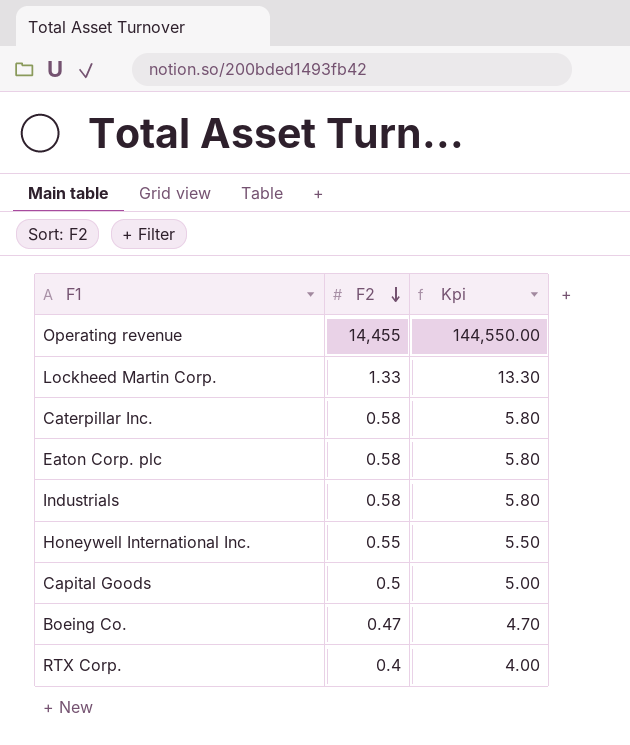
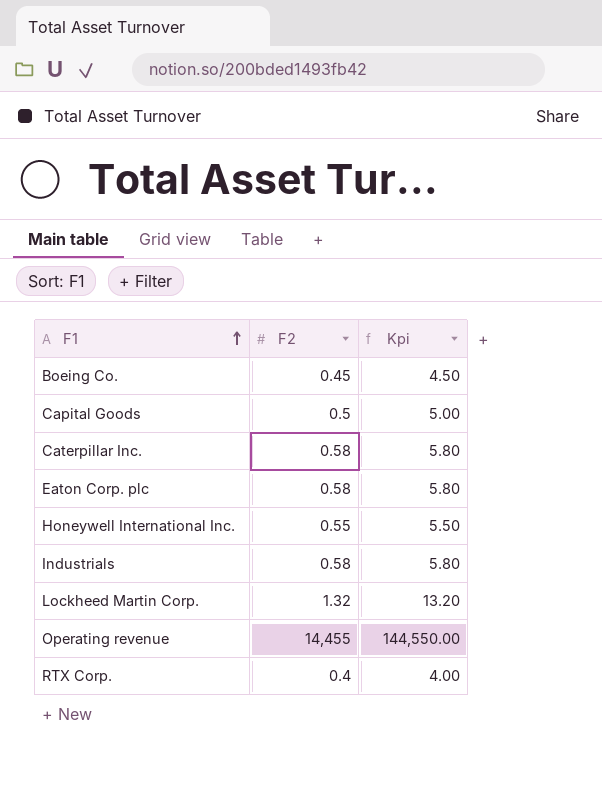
row order: F2 descending -> F1 ascending
Boeing Co. | F2: 0.47 -> 0.45
Boeing Co. | Kpi: 4.70 -> 4.50
Lockheed Martin Corp. | F2: 1.33 -> 1.32
Lockheed Martin Corp. | Kpi: 13.30 -> 13.20

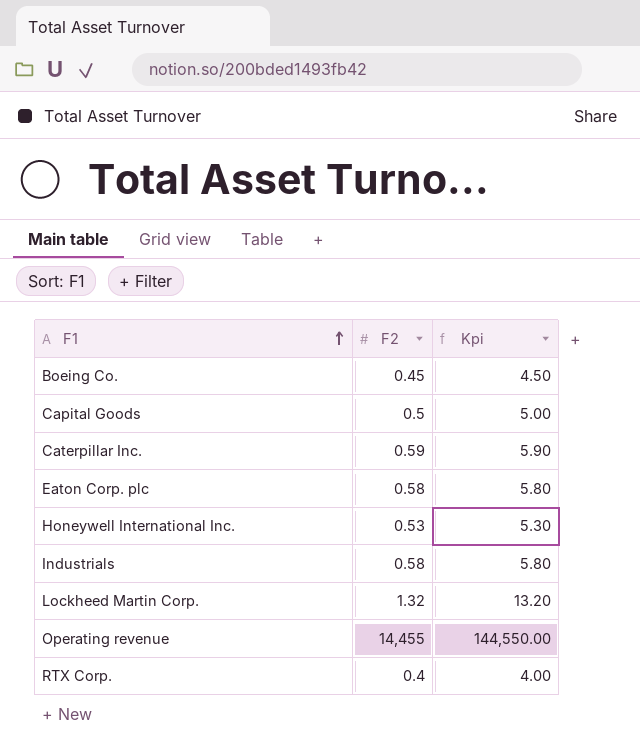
Caterpillar Inc. | F2: 0.58 -> 0.59
Caterpillar Inc. | Kpi: 5.80 -> 5.90
Honeywell International Inc. | F2: 0.55 -> 0.53
Honeywell International Inc. | Kpi: 5.50 -> 5.30

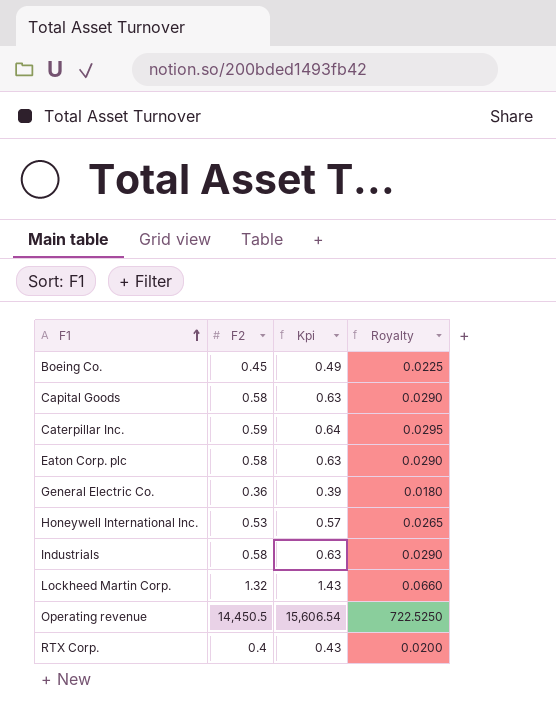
column Kpi | formula: [F2] * 10 -> [F2] * 1.08
column Royalty | formula: none -> [F2] * 0.05
Capital Goods | F2: 0.5 -> 0.58
row General Electric Co.: none -> 0.36 | 0.39 | 0.0180
Operating revenue | F2: 14,455 -> 14,450.5

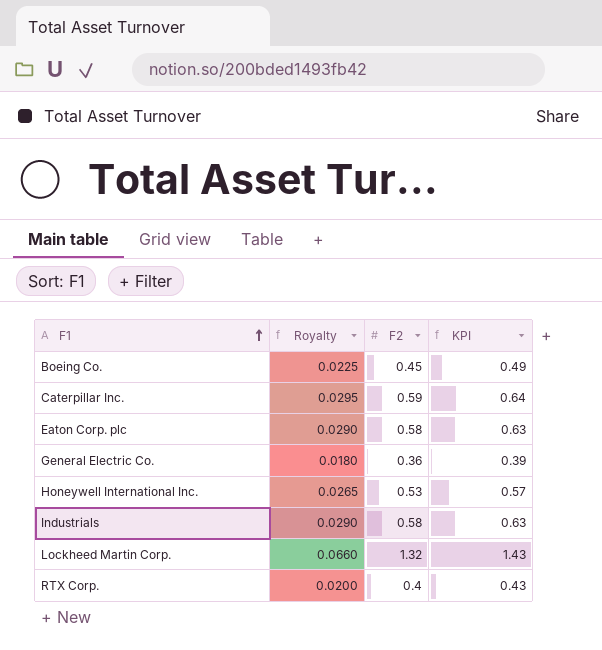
column Royalty | position: 4 -> 2
column name: Kpi -> KPI
row Capital Goods: 0.58 | 0.63 | 0.0290 -> none
row Operating revenue: 14,450.5 | 15,606.54 | 722.5250 -> none

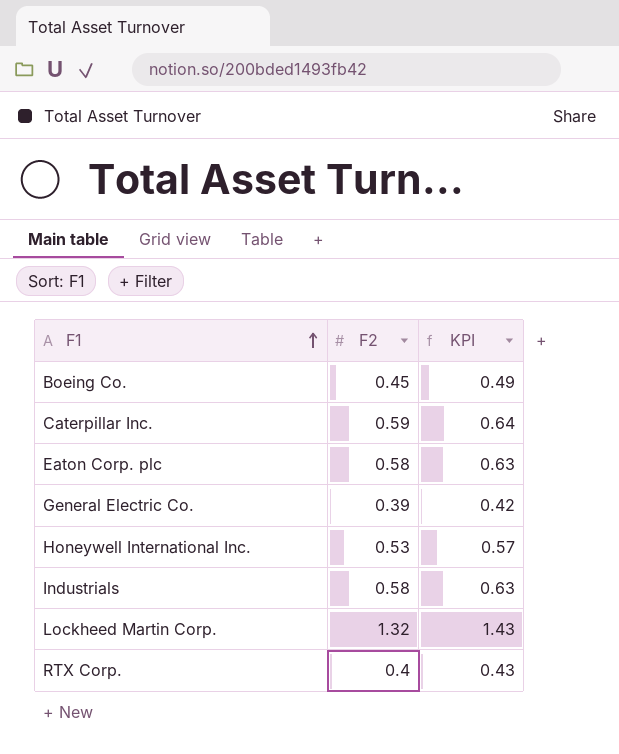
column Royalty | formula: [F2] * 0.05 -> none
General Electric Co. | F2: 0.36 -> 0.39
General Electric Co. | KPI: 0.39 -> 0.42

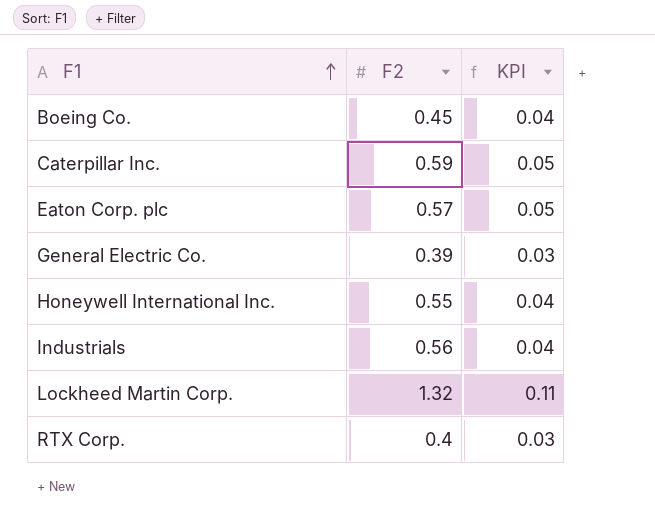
column KPI | formula: [F2] * 1.08 -> [F2] * 0.08
Eaton Corp. plc | F2: 0.58 -> 0.57
Honeywell International Inc. | F2: 0.53 -> 0.55
Industrials | F2: 0.58 -> 0.56

